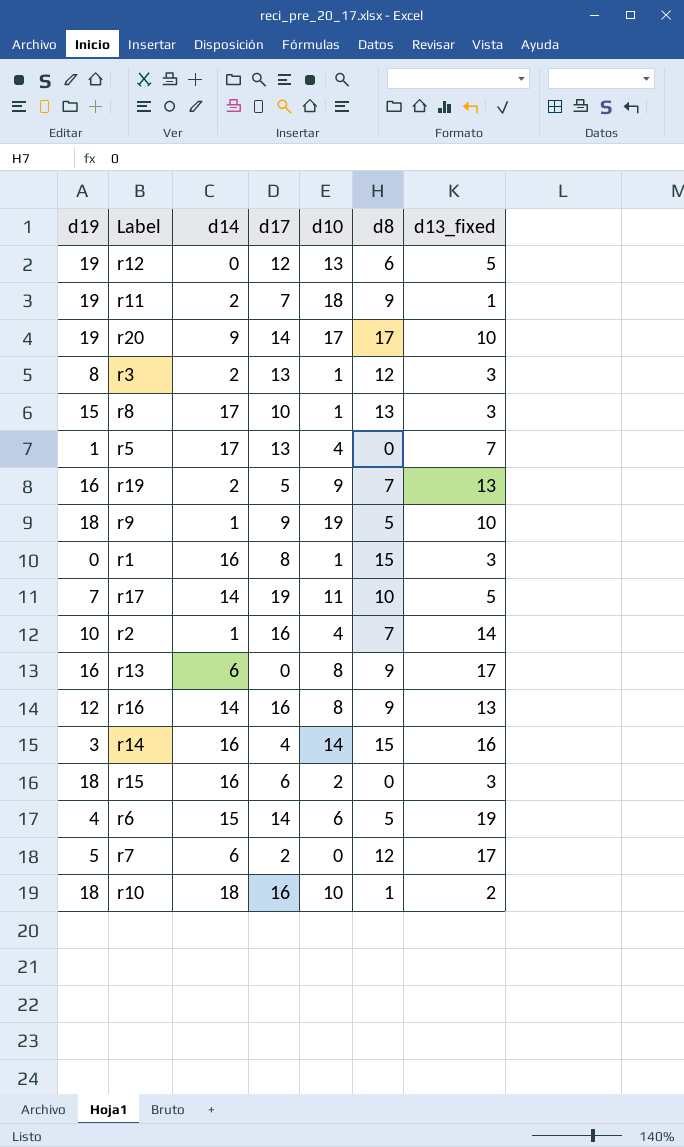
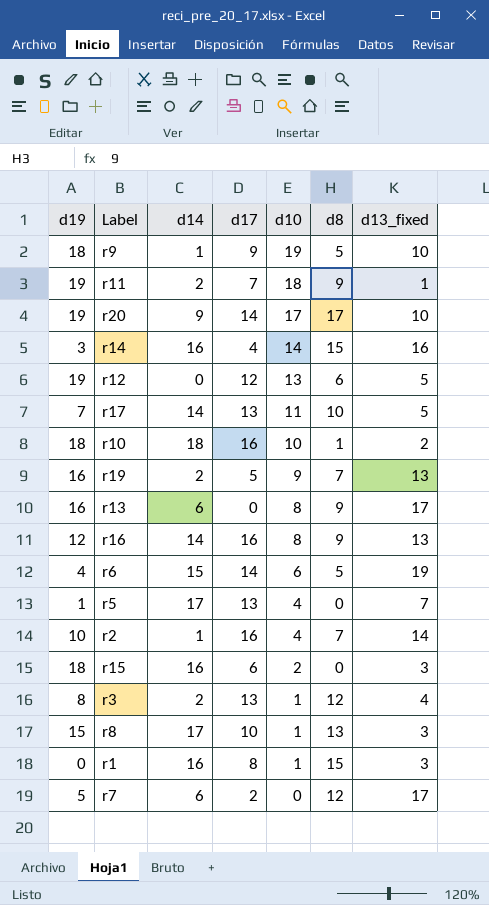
row order: none -> d10 descending
r17 | d17: 19 -> 13
r3 | d13_fixed: 3 -> 4

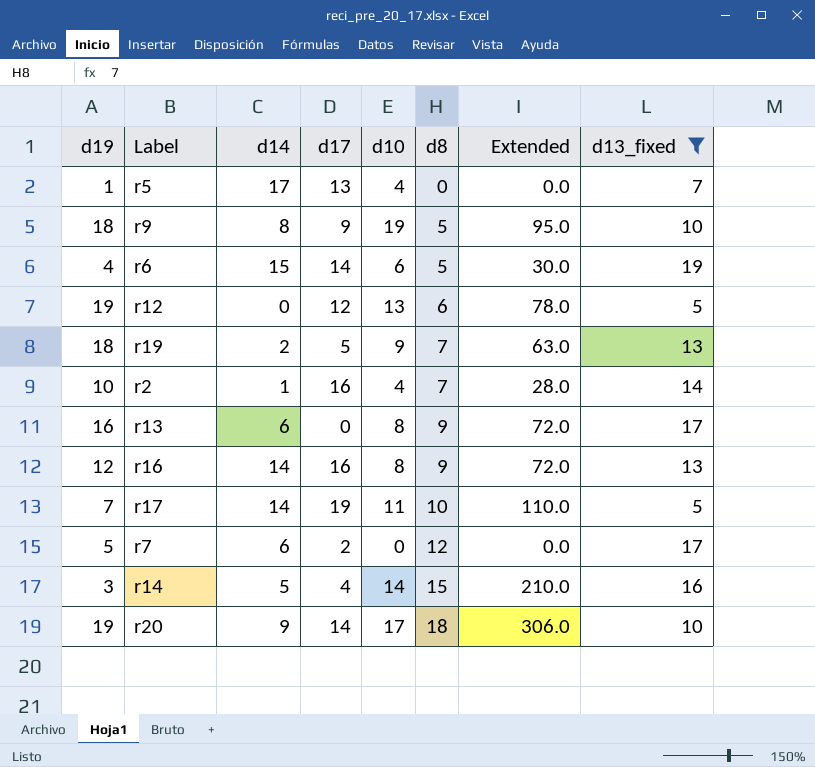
filter: none -> d13_fixed >= 5
row order: d10 descending -> d8 ascending
column Extended | formula: none -> [d10] * [d8]
r9 | d14: 1 -> 8
r19 | d19: 16 -> 18
r17 | d17: 13 -> 19
r14 | d14: 16 -> 5
r20 | d8: 17 -> 18

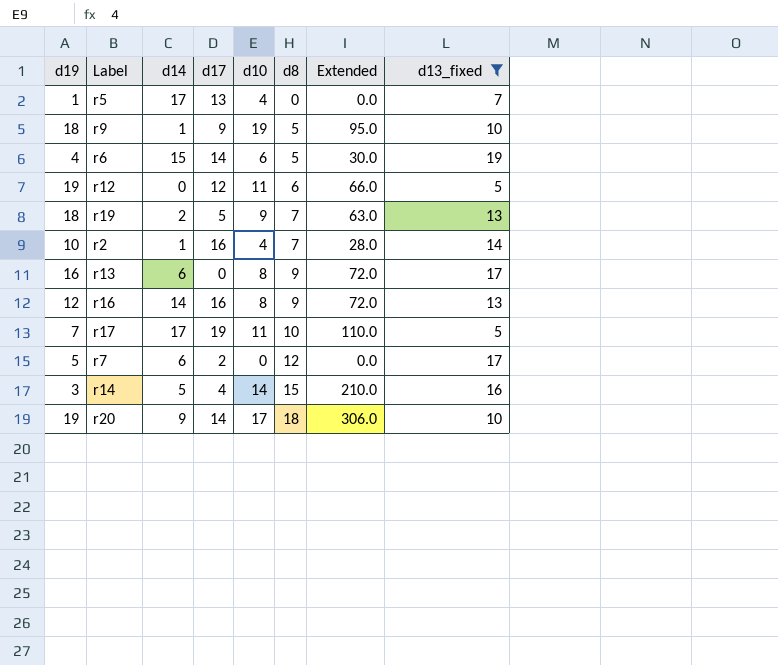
r9 | d14: 8 -> 1
r12 | d10: 13 -> 11
r12 | Extended: 78.0 -> 66.0
r17 | d14: 14 -> 17

